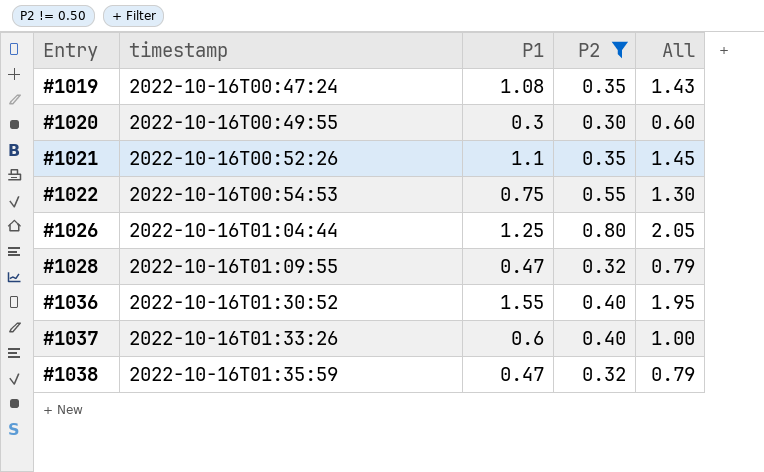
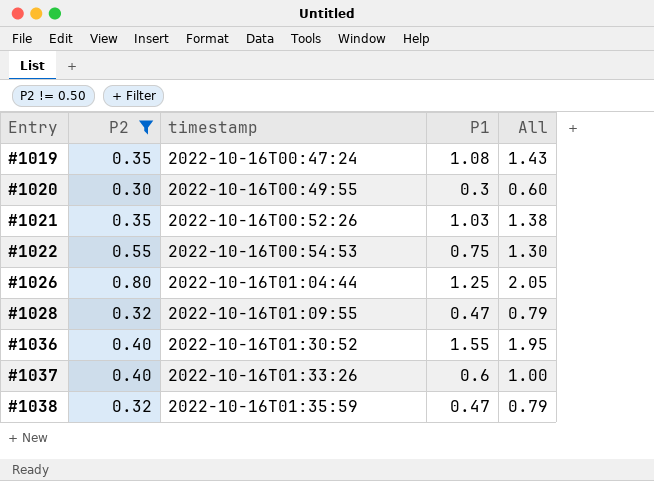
column P2 | position: 4 -> 2
#1021 | P1: 1.1 -> 1.03
#1021 | All: 1.45 -> 1.38

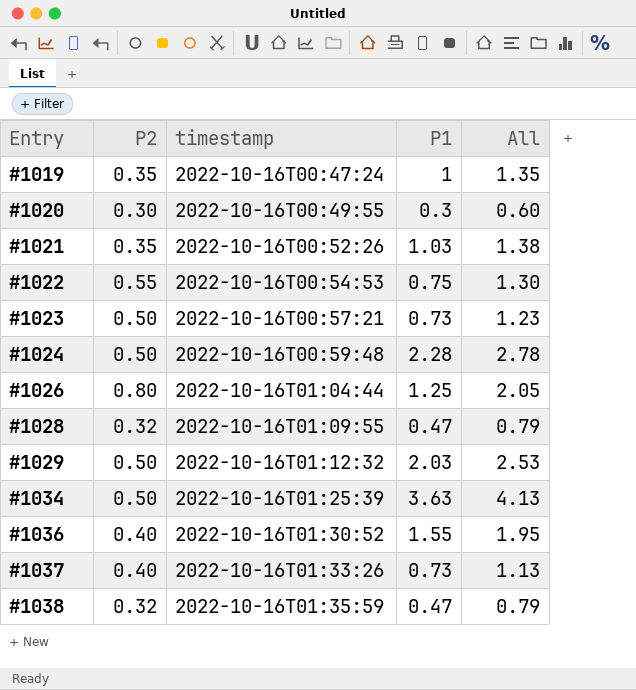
filter: P2 != 0.50 -> none
#1019 | P1: 1.08 -> 1
#1019 | All: 1.43 -> 1.35
#1037 | P1: 0.6 -> 0.73
#1037 | All: 1.00 -> 1.13

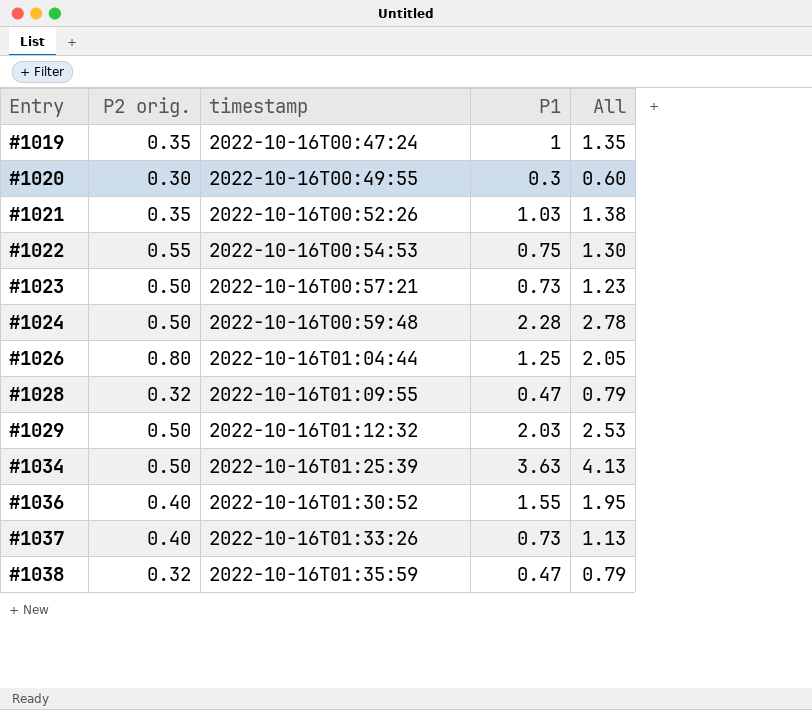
column name: P2 -> P2 orig.

